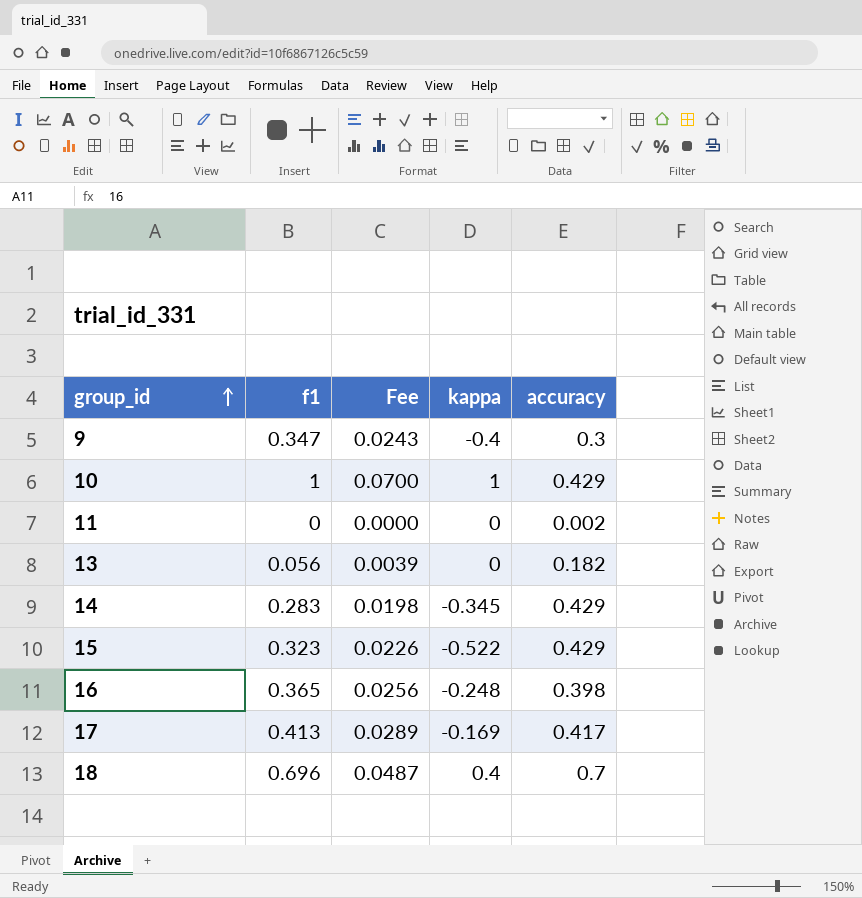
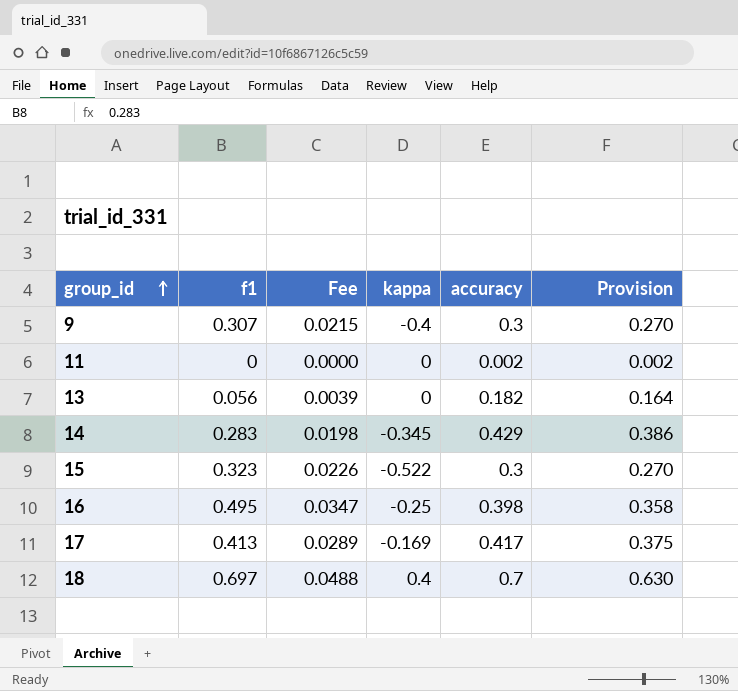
column Provision | formula: none -> [accuracy] * 0.9
row 10: 1 | 0.0700 | 1 | 0.429 -> none
9 | f1: 0.347 -> 0.307
9 | Fee: 0.0243 -> 0.0215
15 | accuracy: 0.429 -> 0.3
16 | f1: 0.365 -> 0.495
16 | Fee: 0.0256 -> 0.0347
16 | kappa: -0.248 -> -0.25
18 | f1: 0.696 -> 0.697
18 | Fee: 0.0487 -> 0.0488

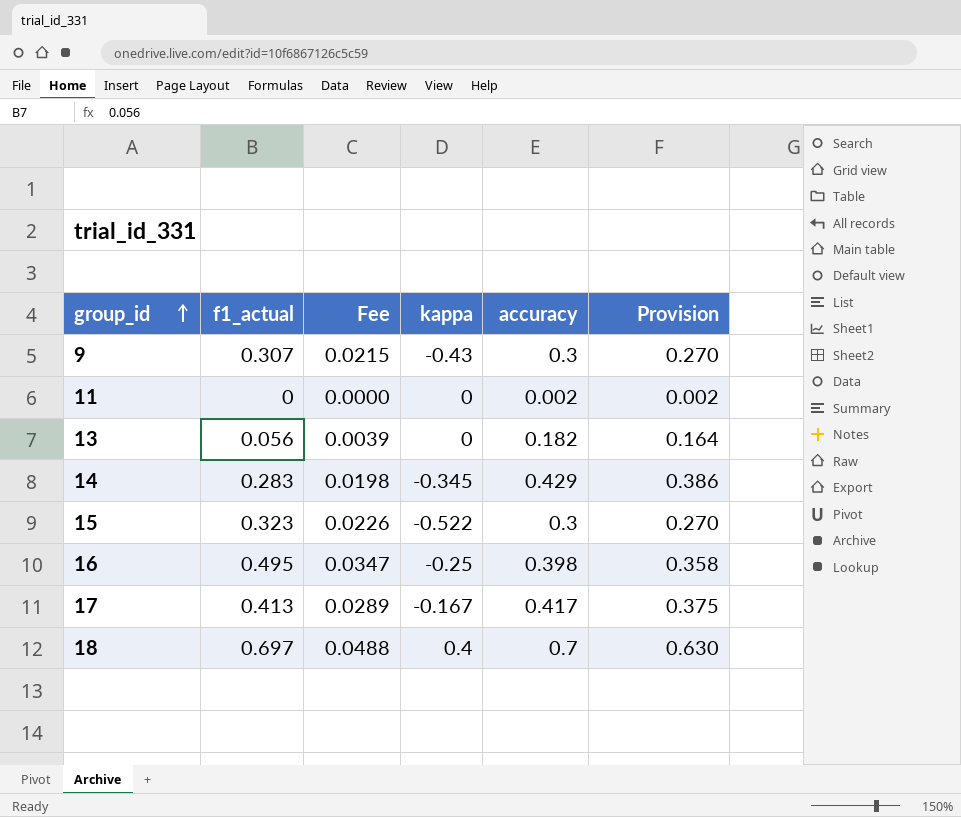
column name: f1 -> f1_actual
9 | kappa: -0.4 -> -0.43
17 | kappa: -0.169 -> -0.167

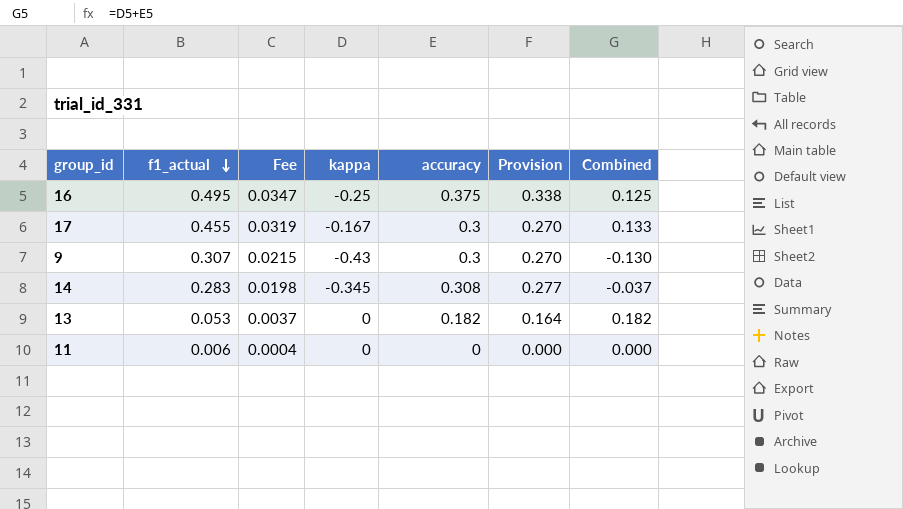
row order: group_id ascending -> f1_actual descending
column Combined | formula: none -> [kappa] + [accuracy]
row 15: 0.323 | 0.0226 | -0.522 | 0.3 | 0.270 -> none
row 18: 0.697 | 0.0488 | 0.4 | 0.7 | 0.630 -> none
16 | accuracy: 0.398 -> 0.375
16 | Provision: 0.358 -> 0.338
17 | f1_actual: 0.413 -> 0.455
17 | Fee: 0.0289 -> 0.0319
17 | accuracy: 0.417 -> 0.3
17 | Provision: 0.375 -> 0.270
14 | accuracy: 0.429 -> 0.308
14 | Provision: 0.386 -> 0.277
13 | f1_actual: 0.056 -> 0.053
13 | Fee: 0.0039 -> 0.0037
11 | f1_actual: 0 -> 0.006
11 | Fee: 0.0000 -> 0.0004
11 | accuracy: 0.002 -> 0
11 | Provision: 0.002 -> 0.000

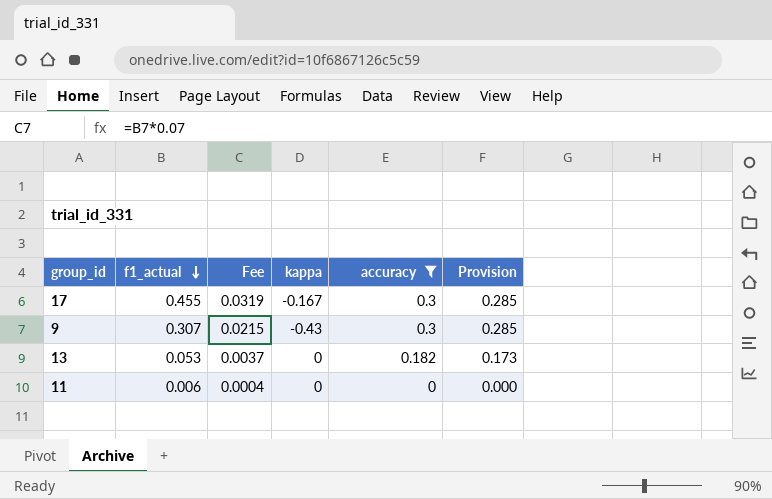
filter: none -> accuracy <= 0.3
column Combined | formula: [kappa] + [accuracy] -> none
column Provision | formula: [accuracy] * 0.9 -> [accuracy] * 0.95

